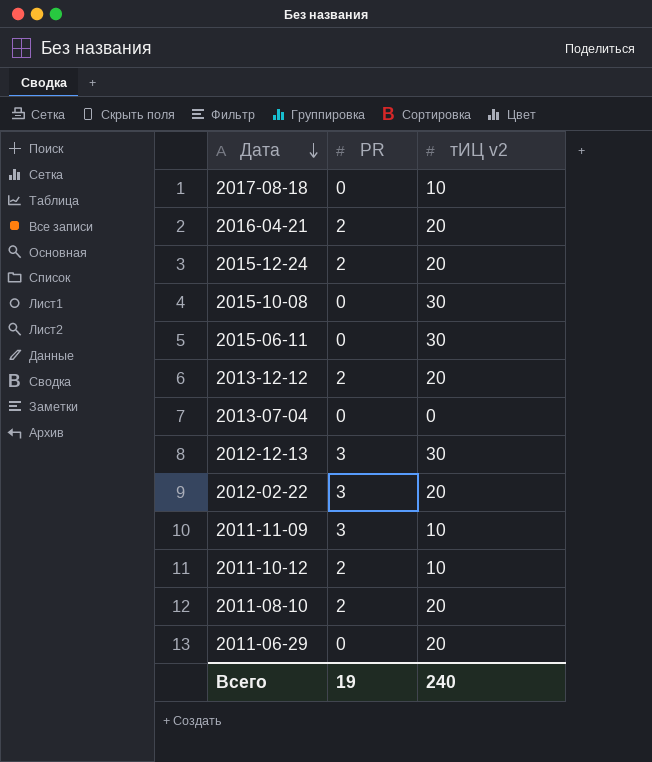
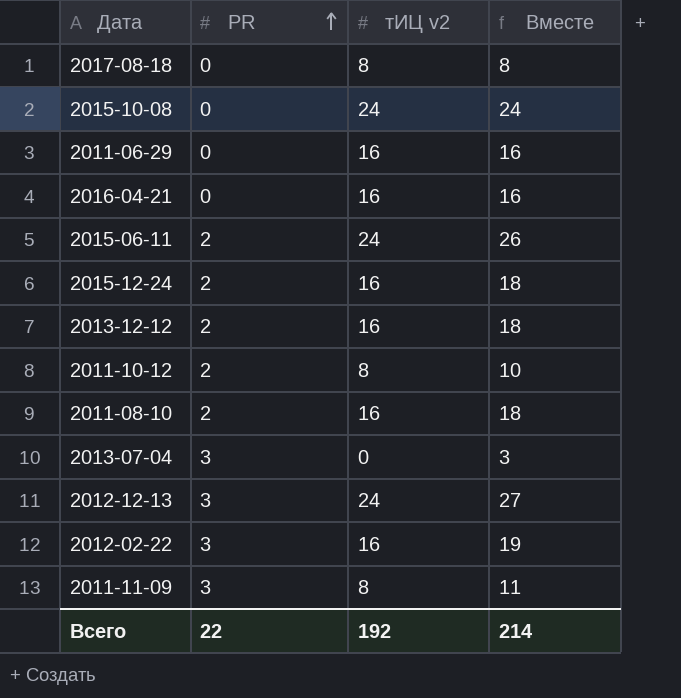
row order: Дата descending -> PR ascending
column Вместе | formula: none -> [PR] + [тИЦ v2]
2017-08-18 | тИЦ v2: 10 -> 8
2015-10-08 | тИЦ v2: 30 -> 24
2011-06-29 | тИЦ v2: 20 -> 16
2016-04-21 | PR: 2 -> 0
2016-04-21 | тИЦ v2: 20 -> 16
2015-06-11 | PR: 0 -> 2
2015-06-11 | тИЦ v2: 30 -> 24
2015-12-24 | тИЦ v2: 20 -> 16
2013-12-12 | тИЦ v2: 20 -> 16
2011-10-12 | тИЦ v2: 10 -> 8
2011-08-10 | тИЦ v2: 20 -> 16
2013-07-04 | PR: 0 -> 3
2012-12-13 | тИЦ v2: 30 -> 24
2012-02-22 | тИЦ v2: 20 -> 16
2011-11-09 | тИЦ v2: 10 -> 8
Всего | PR: 19 -> 22
Всего | тИЦ v2: 240 -> 192

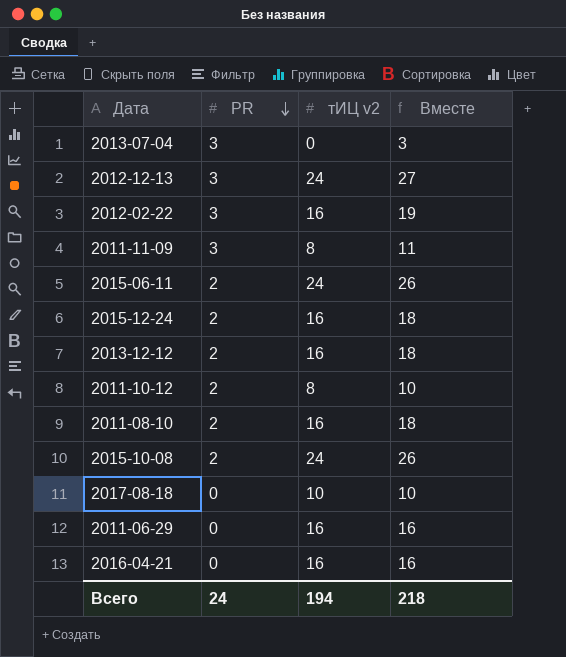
row order: PR ascending -> PR descending
2015-10-08 | PR: 0 -> 2
2015-10-08 | Вместе: 24 -> 26
2017-08-18 | тИЦ v2: 8 -> 10
2017-08-18 | Вместе: 8 -> 10
Всего | PR: 22 -> 24
Всего | тИЦ v2: 192 -> 194
Всего | Вместе: 214 -> 218

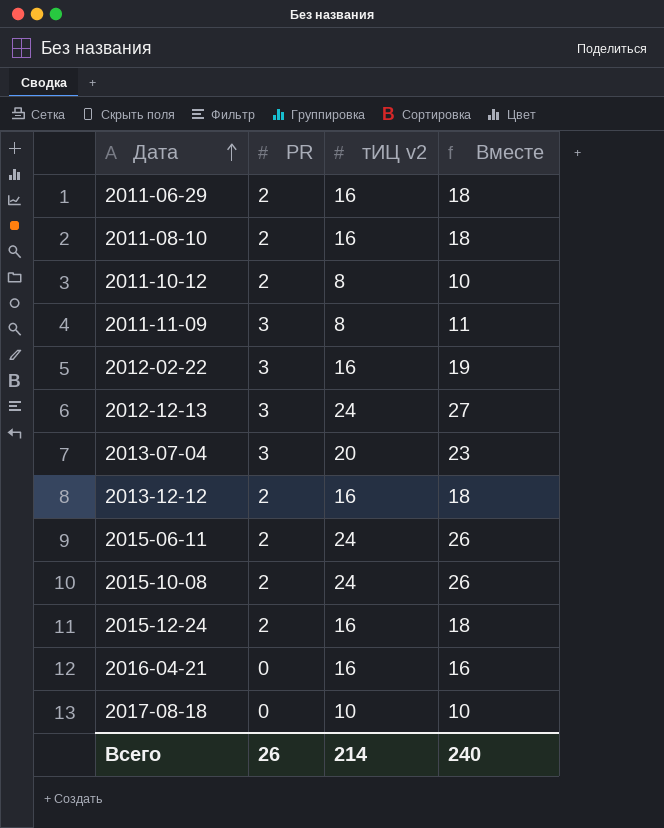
row order: PR descending -> Дата ascending
2011-06-29 | PR: 0 -> 2
2011-06-29 | Вместе: 16 -> 18
2013-07-04 | тИЦ v2: 0 -> 20
2013-07-04 | Вместе: 3 -> 23
Всего | PR: 24 -> 26
Всего | тИЦ v2: 194 -> 214
Всего | Вместе: 218 -> 240

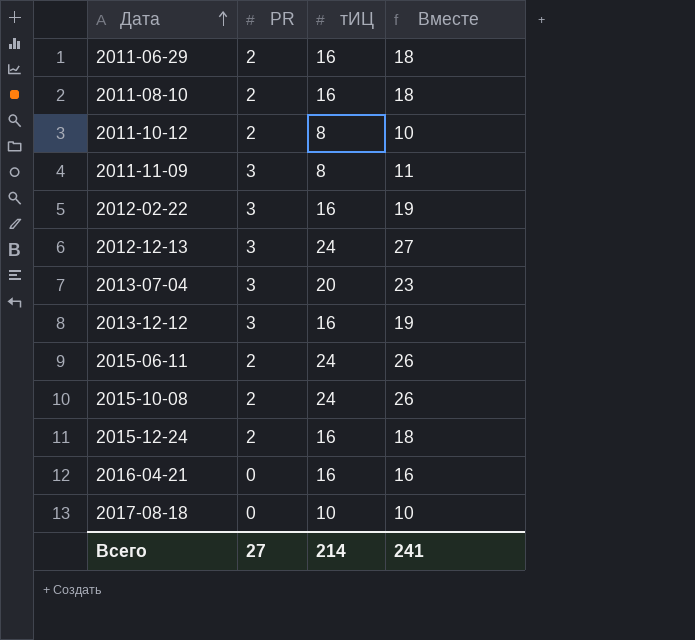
column name: тИЦ v2 -> тИЦ
2013-12-12 | PR: 2 -> 3
2013-12-12 | Вместе: 18 -> 19
Всего | PR: 26 -> 27
Всего | Вместе: 240 -> 241

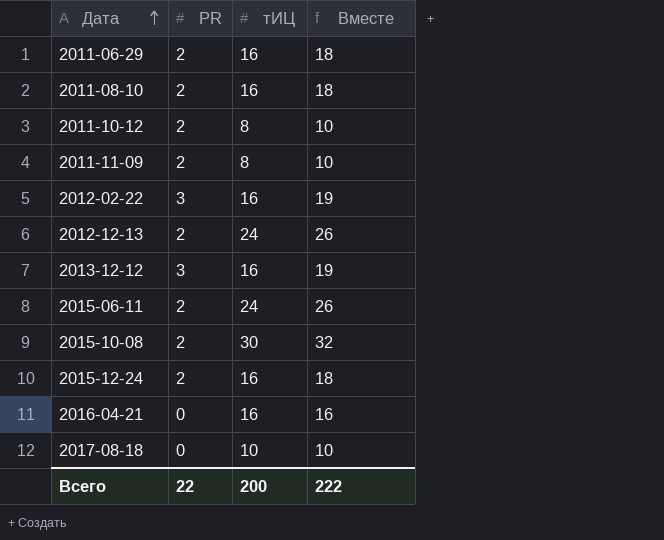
row 2013-07-04: 3 | 20 | 23 -> none
2011-11-09 | PR: 3 -> 2
2011-11-09 | Вместе: 11 -> 10
2012-12-13 | PR: 3 -> 2
2012-12-13 | Вместе: 27 -> 26
2015-10-08 | тИЦ: 24 -> 30
2015-10-08 | Вместе: 26 -> 32
Всего | PR: 27 -> 22
Всего | тИЦ: 214 -> 200
Всего | Вместе: 241 -> 222

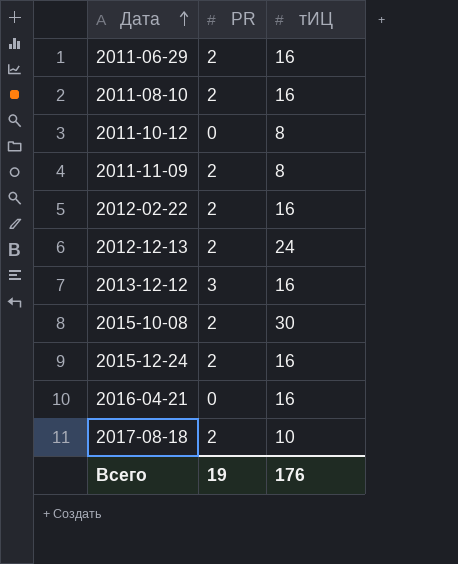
column Вместе | formula: [PR] + [тИЦ] -> none
row 2015-06-11: 2 | 24 | 26 -> none
2011-10-12 | PR: 2 -> 0
2012-02-22 | PR: 3 -> 2
2017-08-18 | PR: 0 -> 2
Всего | PR: 22 -> 19
Всего | тИЦ: 200 -> 176

